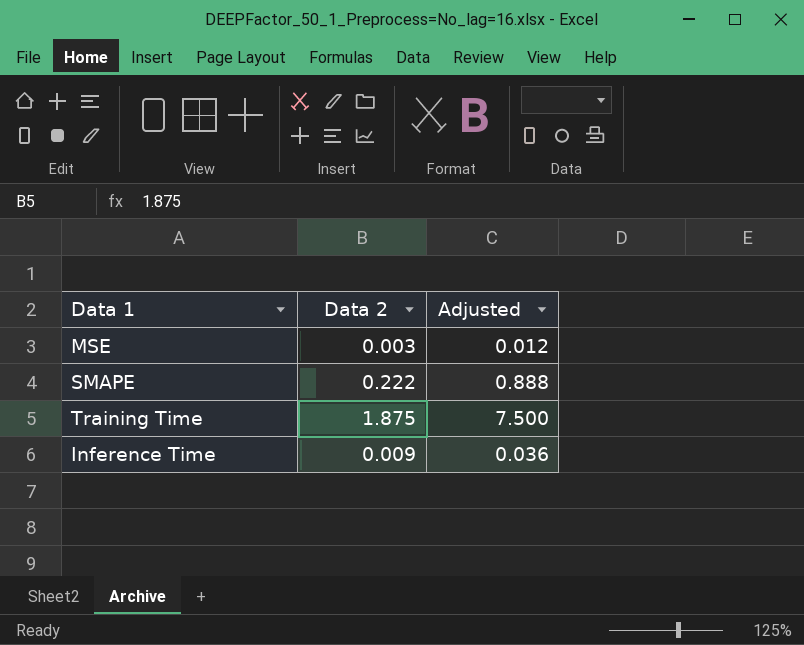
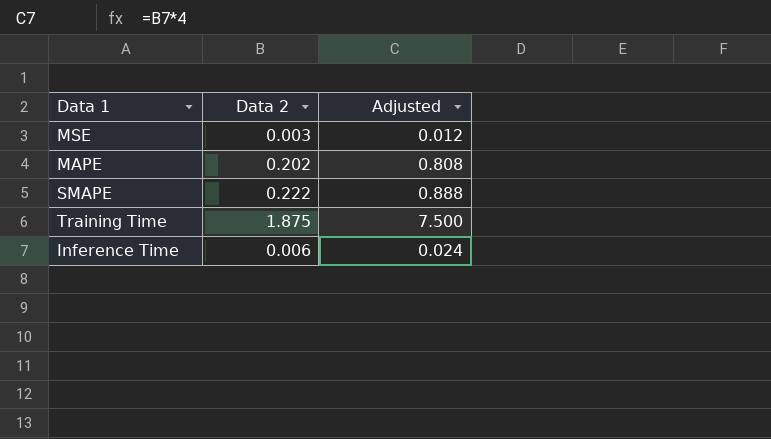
row MAPE: none -> 0.202 | 0.808
Inference Time | Data 2: 0.009 -> 0.006
Inference Time | Adjusted: 0.036 -> 0.024

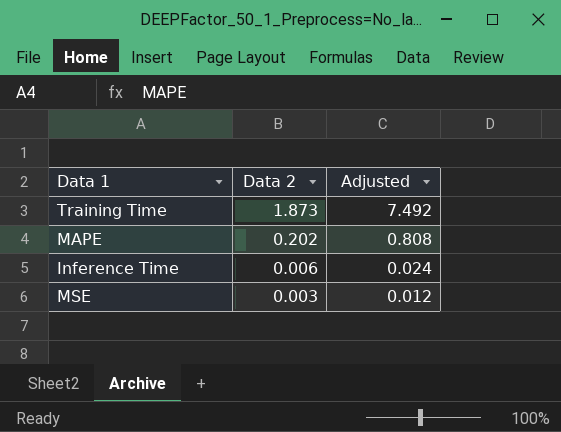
row order: none -> Data 2 descending
row SMAPE: 0.222 | 0.888 -> none
Training Time | Data 2: 1.875 -> 1.873
Training Time | Adjusted: 7.500 -> 7.492

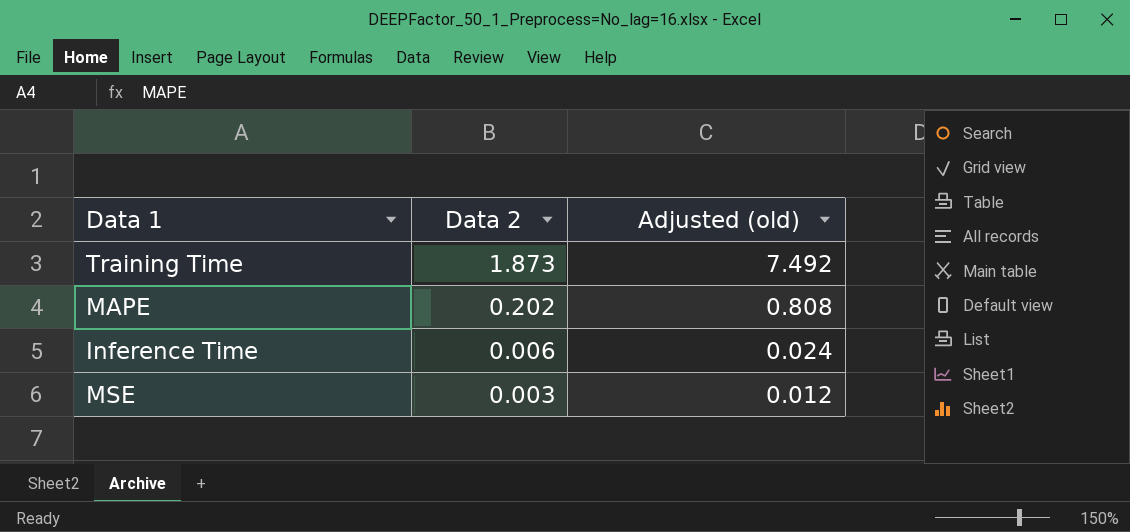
column name: Adjusted -> Adjusted (old)

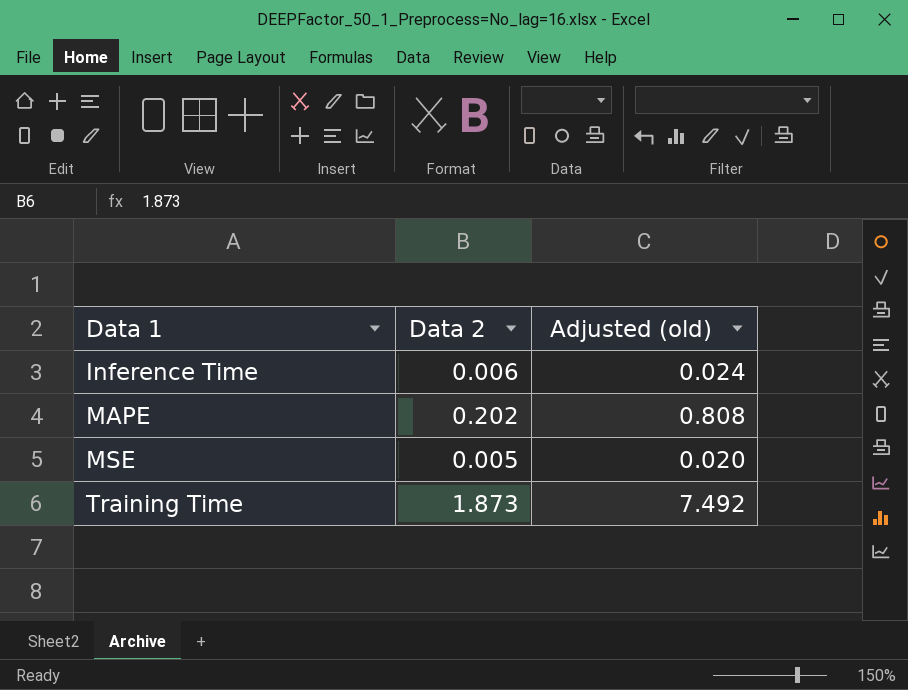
row order: Data 2 descending -> Data 1 ascending
MSE | Data 2: 0.003 -> 0.005
MSE | Adjusted (old): 0.012 -> 0.020

